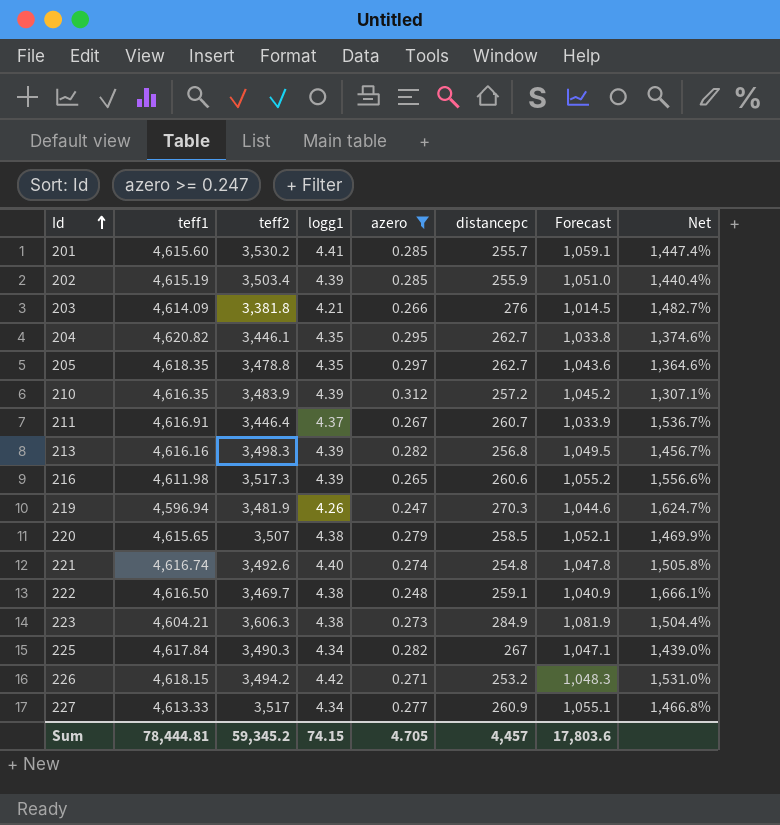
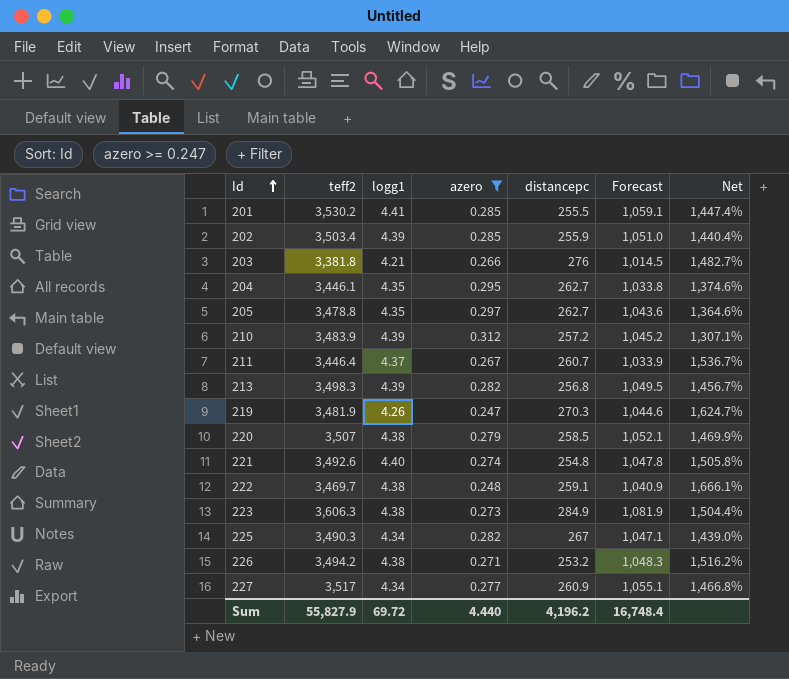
column teff1 | position: 2 -> none
row 216: 4,611.98 | 3,517.3 | 4.39 | 0.265 | 260.6 | 1,055.2 | 1,556.6% -> none
201 | distancepc: 255.7 -> 255.5
226 | logg1: 4.42 -> 4.38
226 | Net: 1,531.0% -> 1,516.2%
Sum | teff2: 59,345.2 -> 55,827.9
Sum | logg1: 74.15 -> 69.72
Sum | azero: 4.705 -> 4.440
Sum | distancepc: 4,457 -> 4,196.2
Sum | Forecast: 17,803.6 -> 16,748.4

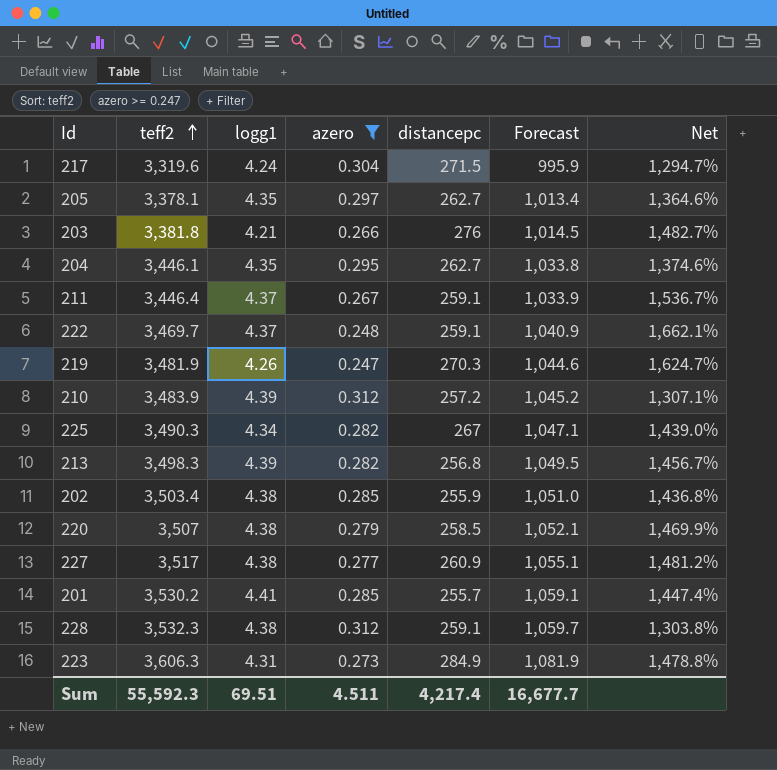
row order: Id ascending -> teff2 ascending
row 221: 3,492.6 | 4.40 | 0.274 | 254.8 | 1,047.8 | 1,505.8% -> none
row 226: 3,494.2 | 4.38 | 0.271 | 253.2 | 1,048.3 | 1,516.2% -> none
row 217: none -> 3,319.6 | 4.24 | 0.304 | 271.5 | 995.9 | 1,294.7%
205 | teff2: 3,478.8 -> 3,378.1
205 | Forecast: 1,043.6 -> 1,013.4
211 | distancepc: 260.7 -> 259.1
222 | logg1: 4.38 -> 4.37
222 | Net: 1,666.1% -> 1,662.1%
202 | logg1: 4.39 -> 4.38
202 | Net: 1,440.4% -> 1,436.8%
227 | logg1: 4.34 -> 4.38
227 | Net: 1,466.8% -> 1,481.2%
201 | distancepc: 255.5 -> 255.7
row 228: none -> 3,532.3 | 4.38 | 0.312 | 259.1 | 1,059.7 | 1,303.8%
223 | logg1: 4.38 -> 4.31
223 | Net: 1,504.4% -> 1,478.8%
Sum | teff2: 55,827.9 -> 55,592.3
Sum | logg1: 69.72 -> 69.51
Sum | azero: 4.440 -> 4.511
Sum | distancepc: 4,196.2 -> 4,217.4
Sum | Forecast: 16,748.4 -> 16,677.7

